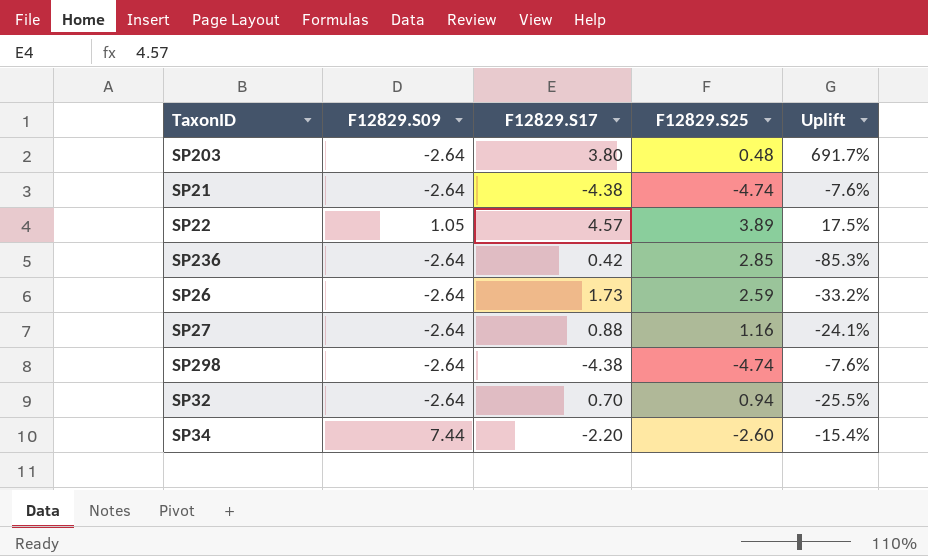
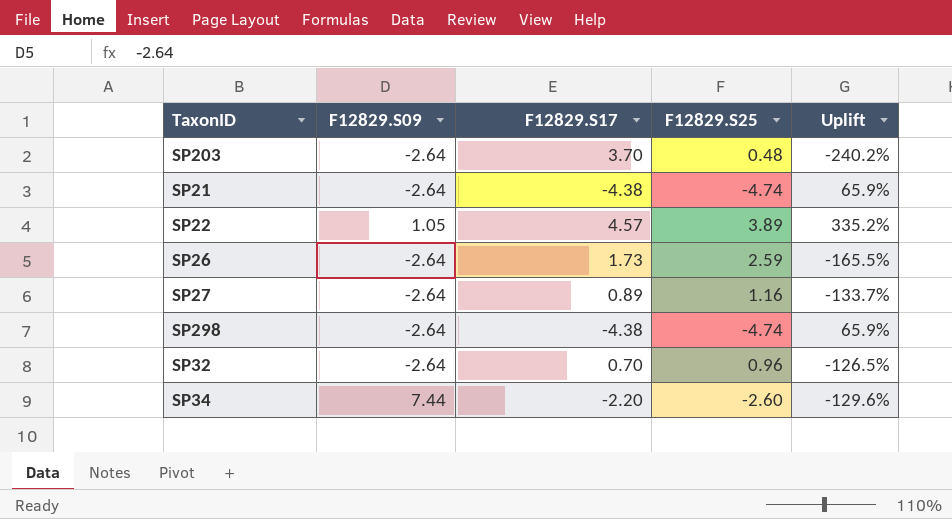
column Uplift | formula: ([F12829.S17] - [F12829.S25]) / [F12829.S25] -> ([F12829.S17] - [F12829.S09]) / [F12829.S09]
row SP236: -2.64 | 0.42 | 2.85 | -85.3% -> none
SP203 | F12829.S17: 3.80 -> 3.70
SP27 | F12829.S17: 0.88 -> 0.89
SP32 | F12829.S25: 0.94 -> 0.96

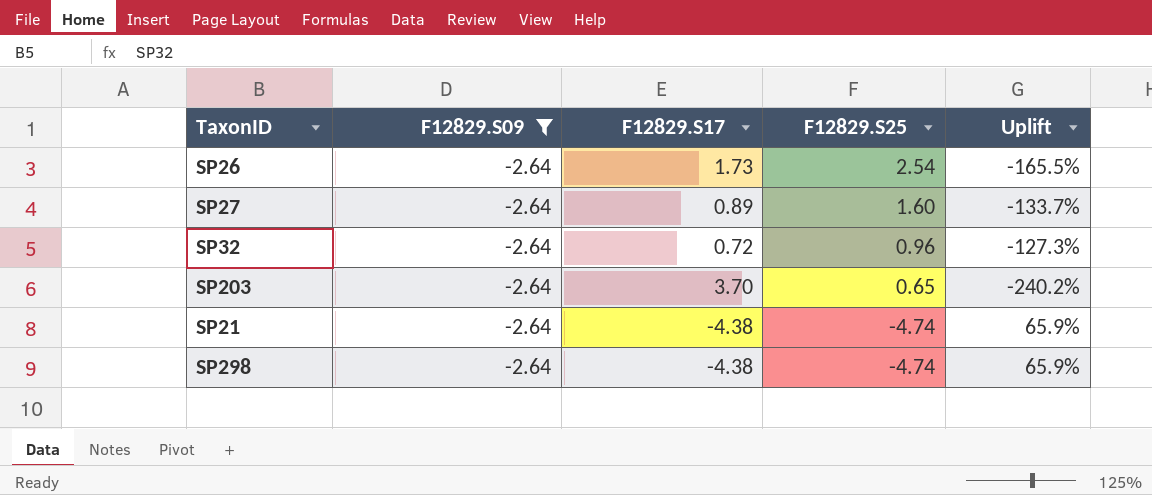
filter: none -> F12829.S09 = -2.64
row order: none -> F12829.S25 descending
SP26 | F12829.S25: 2.59 -> 2.54
SP27 | F12829.S25: 1.16 -> 1.60
SP32 | F12829.S17: 0.70 -> 0.72
SP32 | Uplift: -126.5% -> -127.3%
SP203 | F12829.S25: 0.48 -> 0.65

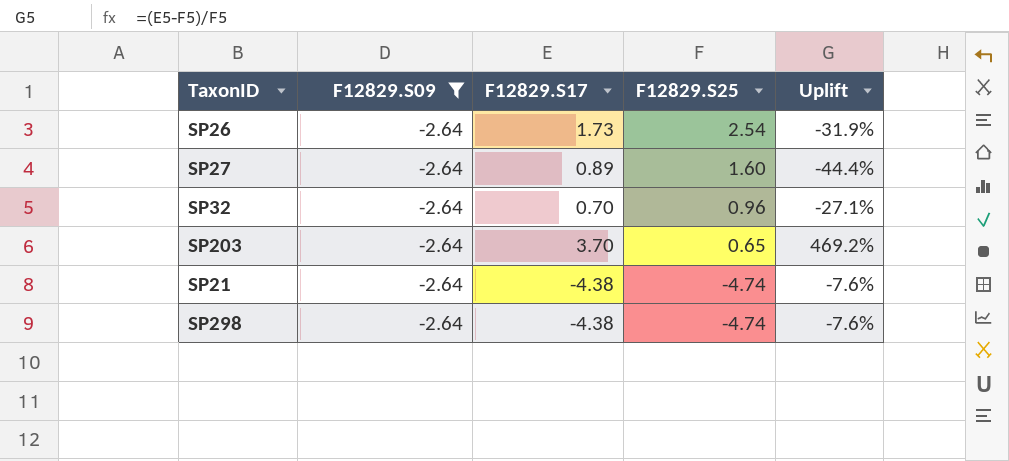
column Uplift | formula: ([F12829.S17] - [F12829.S09]) / [F12829.S09] -> ([F12829.S17] - [F12829.S25]) / [F12829.S25]
SP32 | F12829.S17: 0.72 -> 0.70

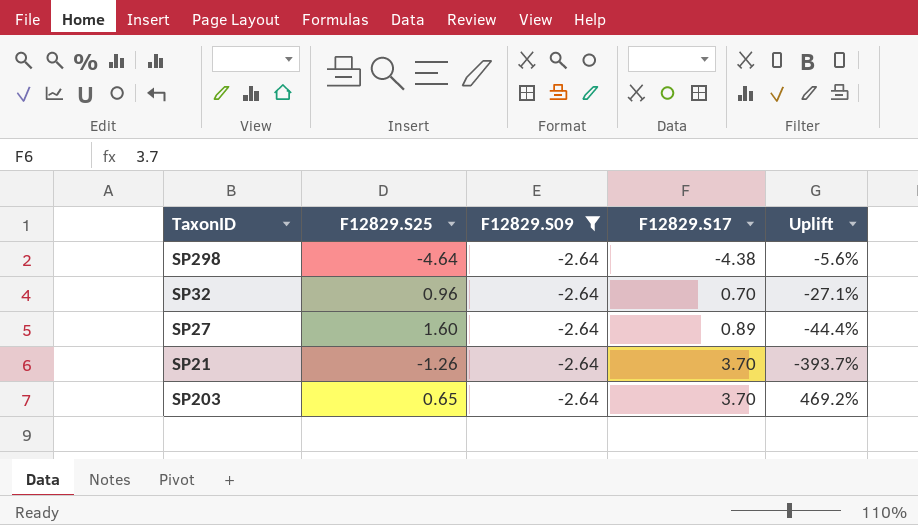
row order: F12829.S25 descending -> F12829.S17 ascending
column F12829.S25 | position: 4 -> 2
row SP26: -2.64 | 1.73 | 2.54 | -31.9% -> none
SP298 | F12829.S25: -4.74 -> -4.64
SP298 | Uplift: -7.6% -> -5.6%
SP21 | F12829.S25: -4.74 -> -1.26
SP21 | F12829.S17: -4.38 -> 3.70
SP21 | Uplift: -7.6% -> -393.7%

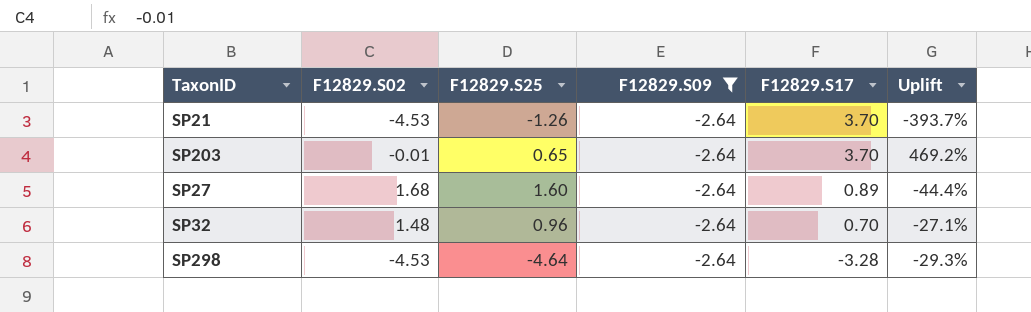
row order: F12829.S17 ascending -> F12829.S17 descending
column F12829.S02 | position: none -> 2
SP298 | F12829.S17: -4.38 -> -3.28
SP298 | Uplift: -5.6% -> -29.3%

